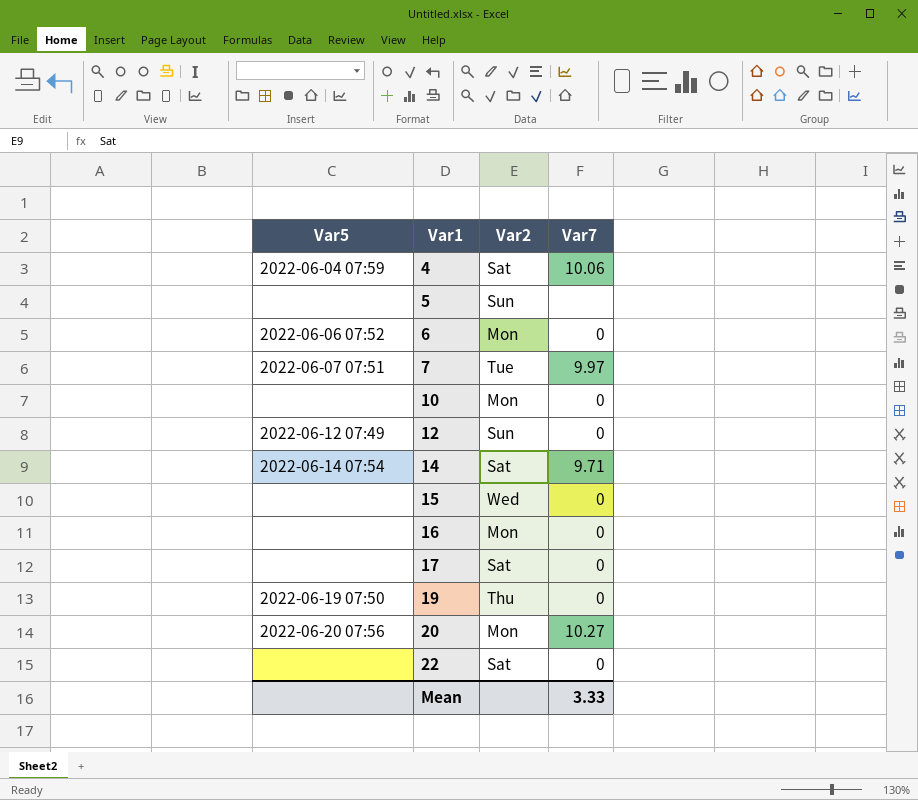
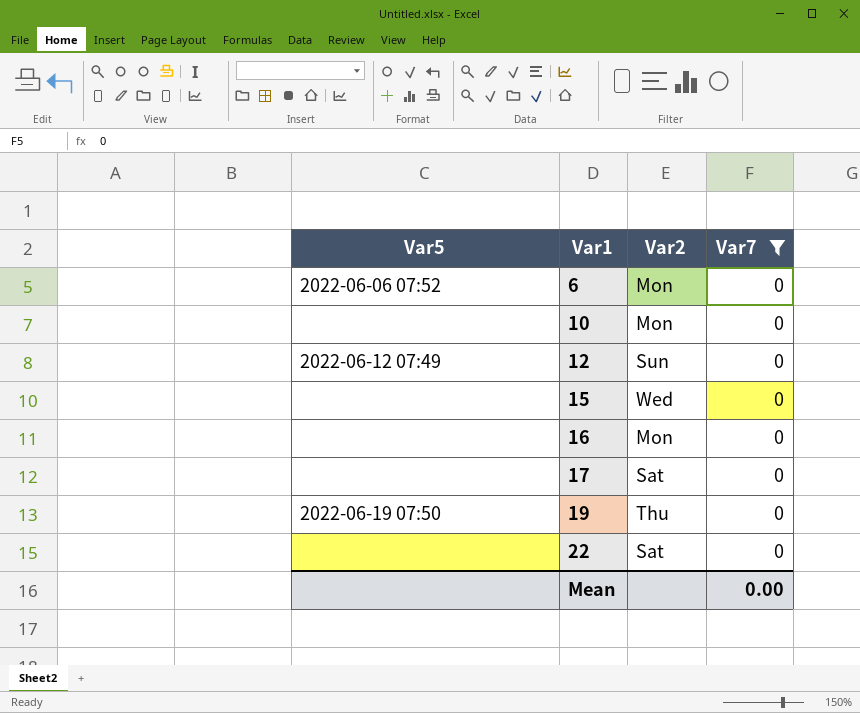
filter: none -> Var7 = 0
Mean | Var7: 3.33 -> 0.00

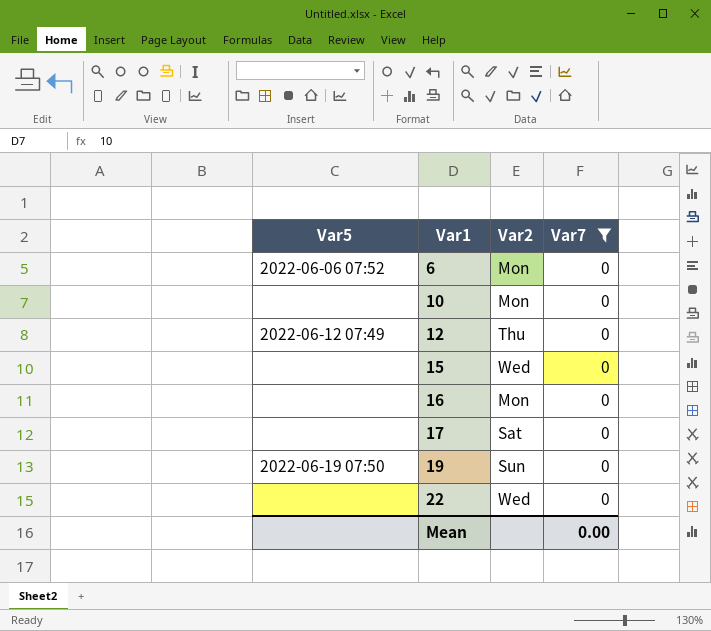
12 | Var2: Sun -> Thu
19 | Var2: Thu -> Sun
22 | Var2: Sat -> Wed

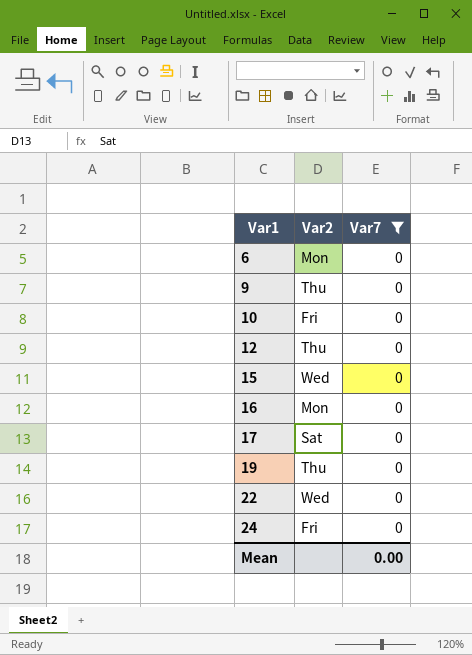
column Var5 | position: 1 -> none
row 9: none -> Thu | 0
10 | Var2: Mon -> Fri
19 | Var2: Sun -> Thu
row 24: none -> Fri | 0

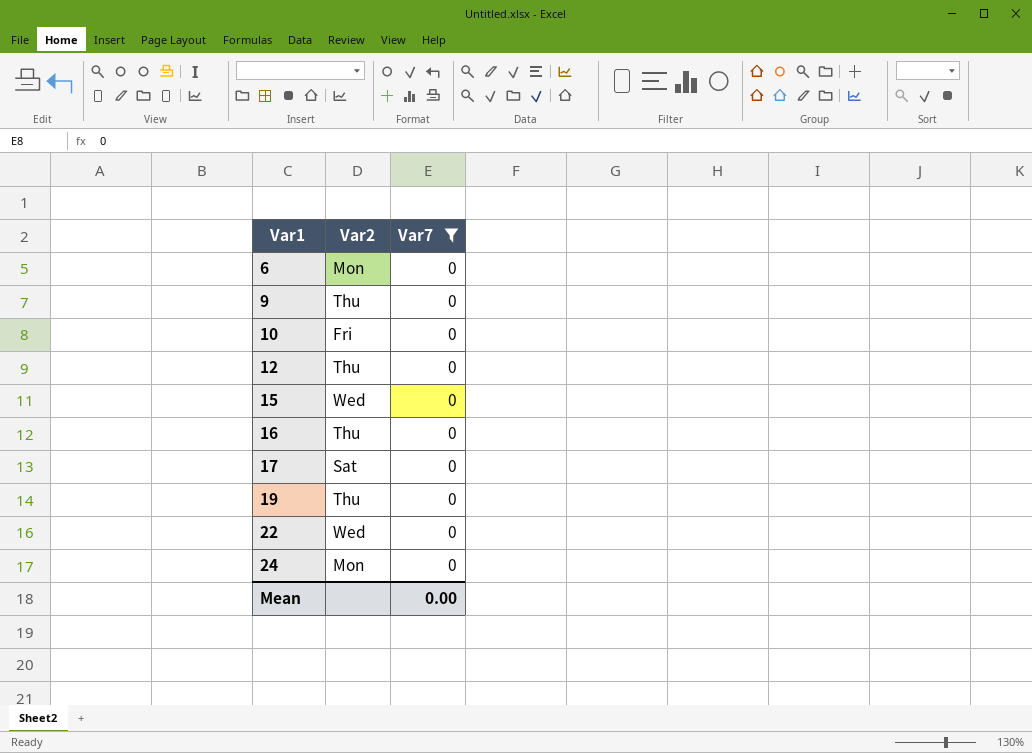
16 | Var2: Mon -> Thu
24 | Var2: Fri -> Mon

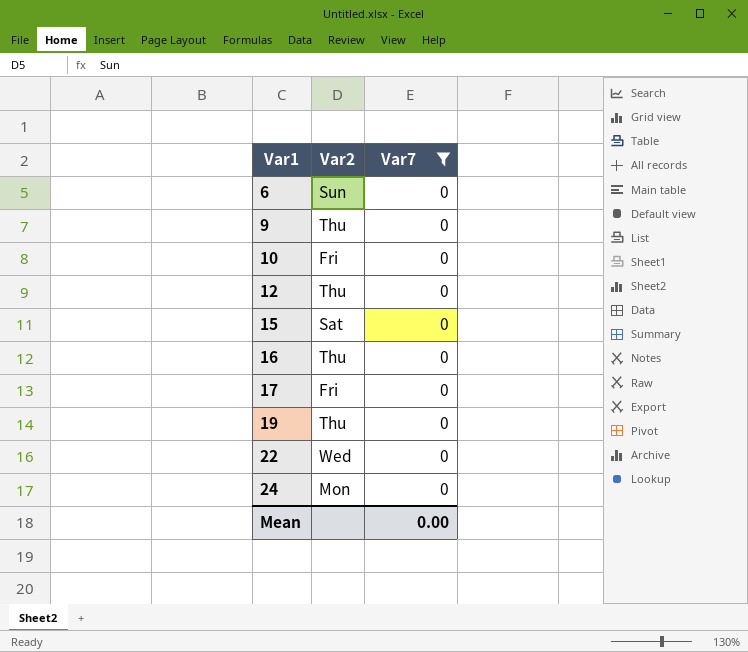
6 | Var2: Mon -> Sun
15 | Var2: Wed -> Sat
17 | Var2: Sat -> Fri

